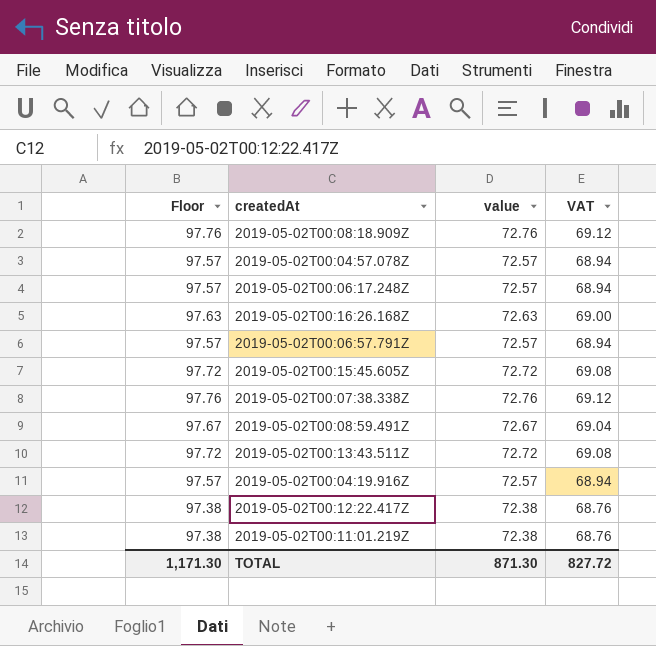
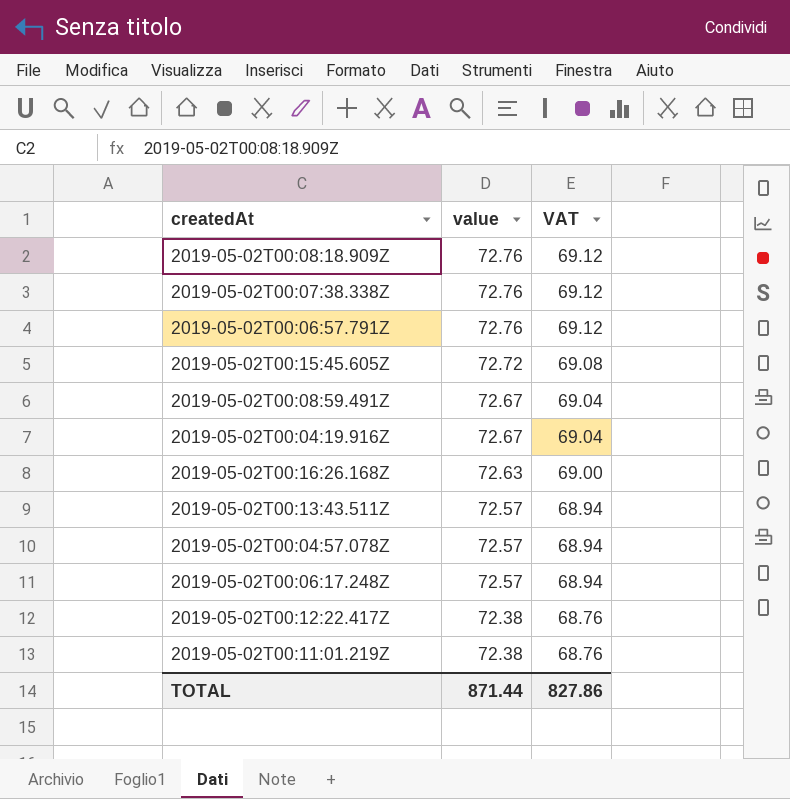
row order: none -> value descending
column Floor | formula: [value] + 25 -> none
2019-05-02T00:06:57.791Z | value: 72.57 -> 72.76
2019-05-02T00:06:57.791Z | VAT: 68.94 -> 69.12
2019-05-02T00:04:19.916Z | value: 72.57 -> 72.67
2019-05-02T00:04:19.916Z | VAT: 68.94 -> 69.04
2019-05-02T00:13:43.511Z | value: 72.72 -> 72.57
2019-05-02T00:13:43.511Z | VAT: 69.08 -> 68.94
TOTAL | value: 871.30 -> 871.44
TOTAL | VAT: 827.72 -> 827.86

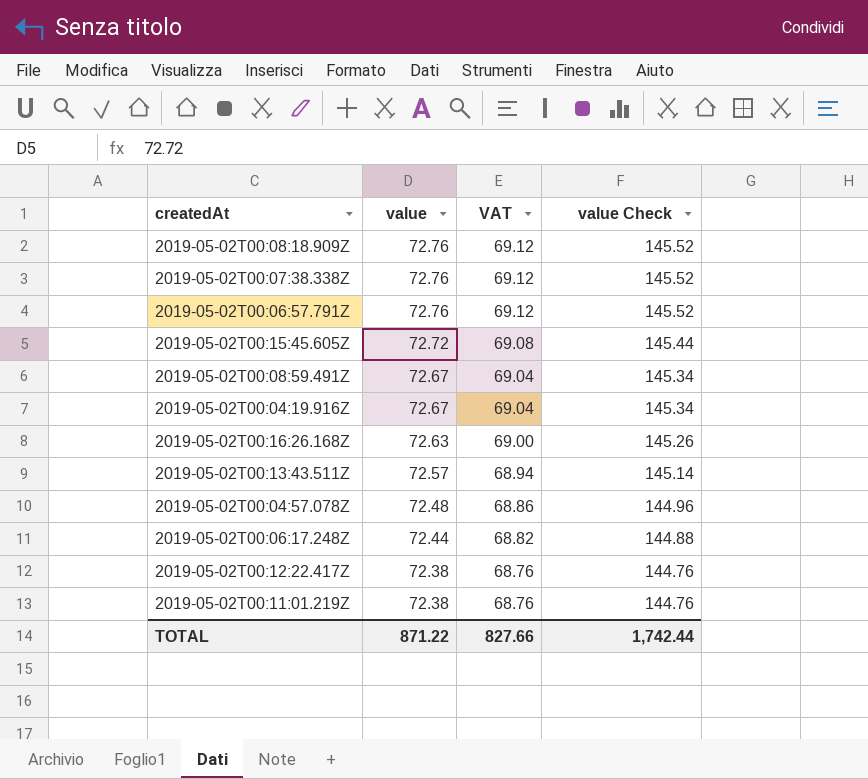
column value Check | formula: none -> [value] * 2
2019-05-02T00:04:57.078Z | value: 72.57 -> 72.48
2019-05-02T00:04:57.078Z | VAT: 68.94 -> 68.86
2019-05-02T00:06:17.248Z | value: 72.57 -> 72.44
2019-05-02T00:06:17.248Z | VAT: 68.94 -> 68.82
TOTAL | value: 871.44 -> 871.22
TOTAL | VAT: 827.86 -> 827.66

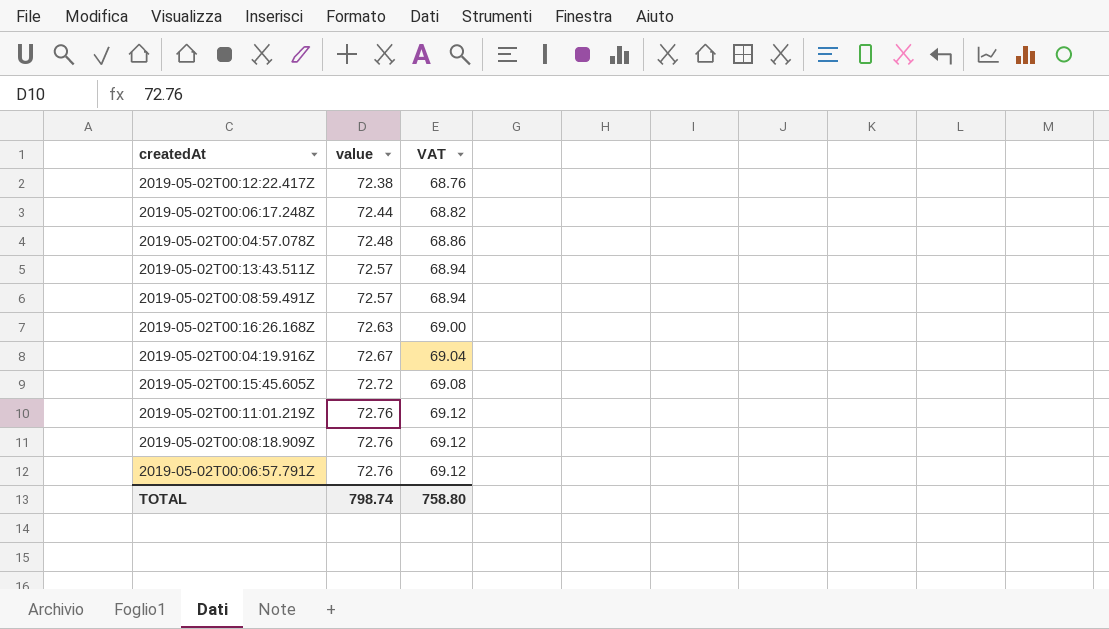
row order: value descending -> value ascending
column value Check | formula: [value] * 2 -> none
row 2019-05-02T00:07:38.338Z: 72.76 | 69.12 | 145.52 -> none
2019-05-02T00:08:59.491Z | value: 72.67 -> 72.57
2019-05-02T00:08:59.491Z | VAT: 69.04 -> 68.94
2019-05-02T00:11:01.219Z | value: 72.38 -> 72.76
2019-05-02T00:11:01.219Z | VAT: 68.76 -> 69.12
TOTAL | value: 871.22 -> 798.74
TOTAL | VAT: 827.66 -> 758.80

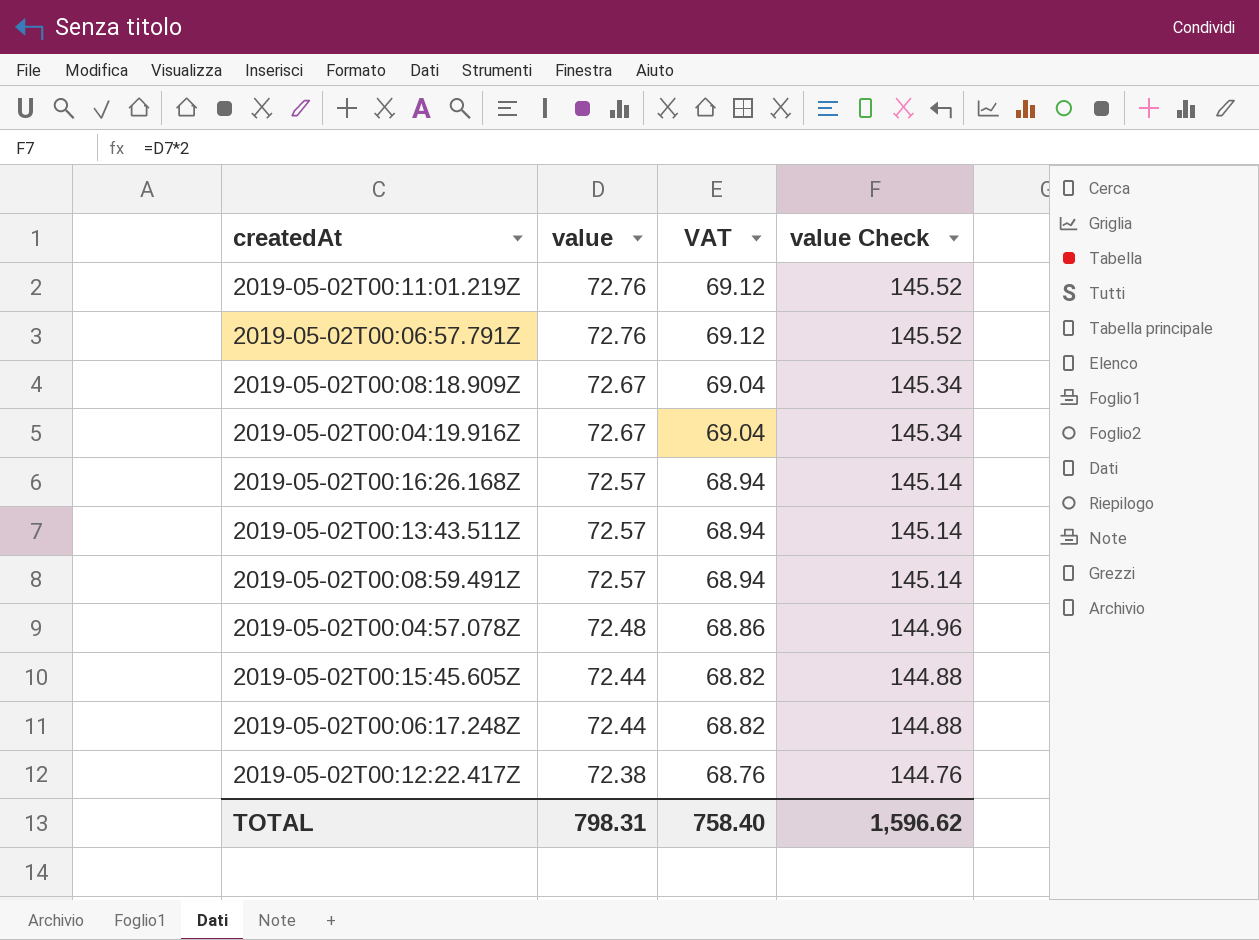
row order: value ascending -> value descending
column value Check | formula: none -> [value] * 2
2019-05-02T00:08:18.909Z | value: 72.76 -> 72.67
2019-05-02T00:08:18.909Z | VAT: 69.12 -> 69.04
2019-05-02T00:16:26.168Z | value: 72.63 -> 72.57
2019-05-02T00:16:26.168Z | VAT: 69.00 -> 68.94
2019-05-02T00:15:45.605Z | value: 72.72 -> 72.44
2019-05-02T00:15:45.605Z | VAT: 69.08 -> 68.82
TOTAL | value: 798.74 -> 798.31
TOTAL | VAT: 758.80 -> 758.40

